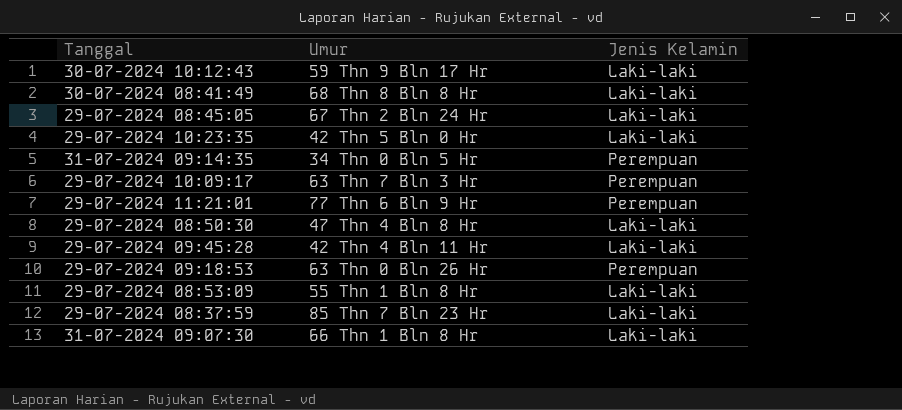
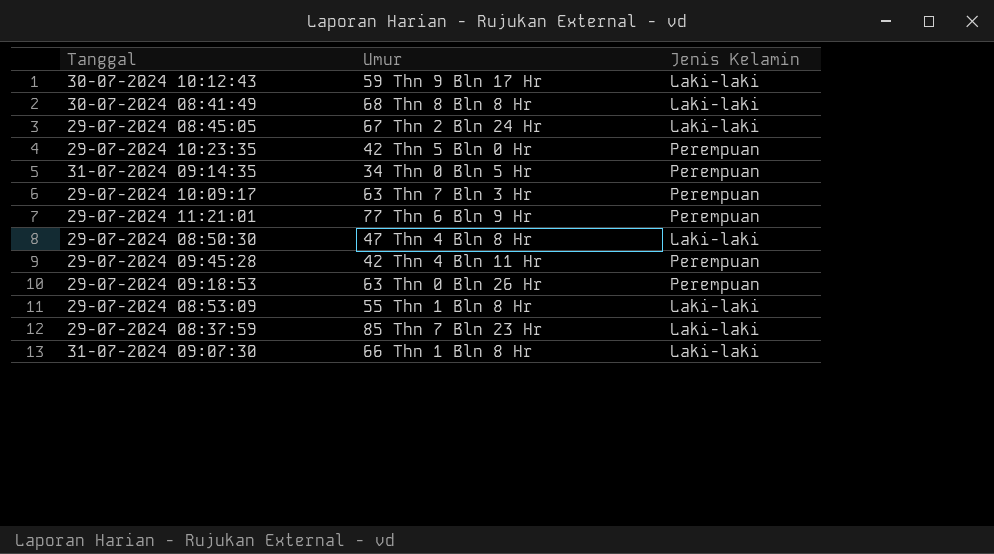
29-07-2024 10:23:35 | Jenis Kelamin: Laki-laki -> Perempuan
29-07-2024 09:45:28 | Jenis Kelamin: Laki-laki -> Perempuan

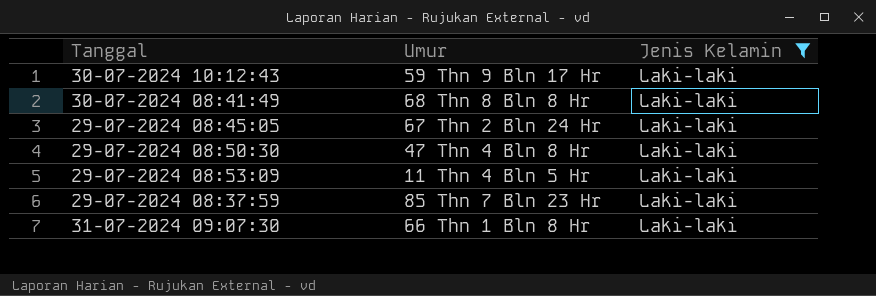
filter: none -> Jenis Kelamin = Laki-laki
29-07-2024 08:53:09 | Umur: 55 Thn 1 Bln 8 Hr -> 11 Thn 4 Bln 5 Hr

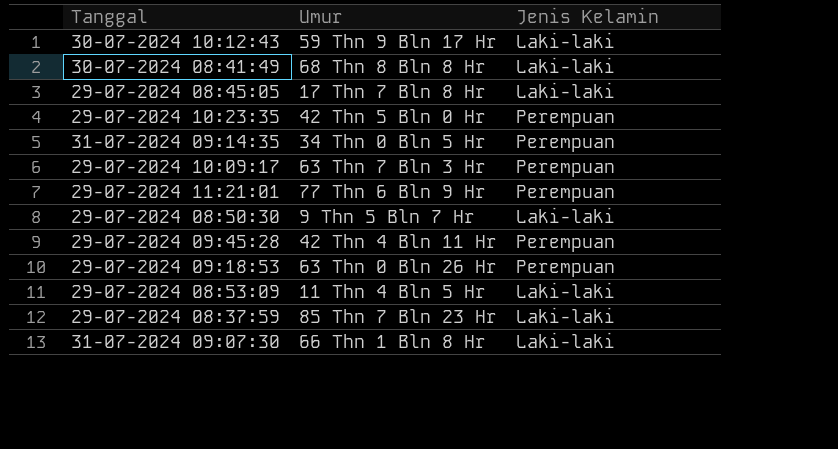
filter: Jenis Kelamin = Laki-laki -> none
29-07-2024 08:45:05 | Umur: 67 Thn 2 Bln 24 Hr -> 17 Thn 7 Bln 8 Hr
29-07-2024 08:50:30 | Umur: 47 Thn 4 Bln 8 Hr -> 9 Thn 5 Bln 7 Hr

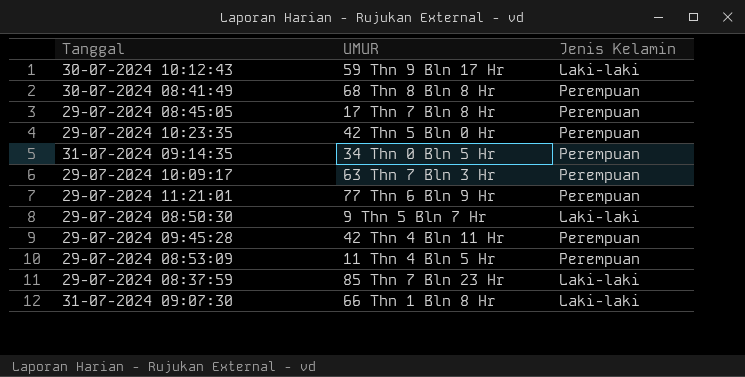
column name: Umur -> UMUR
row 29-07-2024 09:18:53: 63 Thn 0 Bln 26 Hr | Perempuan -> none
30-07-2024 08:41:49 | Jenis Kelamin: Laki-laki -> Perempuan
29-07-2024 08:45:05 | Jenis Kelamin: Laki-laki -> Perempuan
29-07-2024 08:53:09 | Jenis Kelamin: Laki-laki -> Perempuan

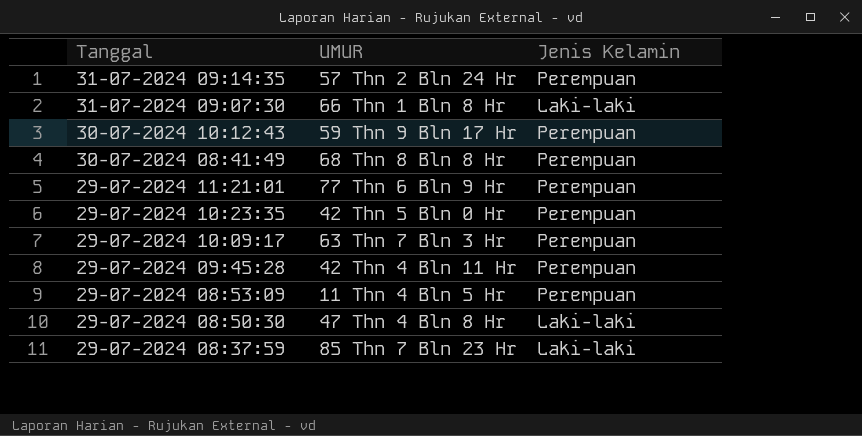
row order: none -> Tanggal descending
row 29-07-2024 08:45:05: 17 Thn 7 Bln 8 Hr | Perempuan -> none
31-07-2024 09:14:35 | UMUR: 34 Thn 0 Bln 5 Hr -> 57 Thn 2 Bln 24 Hr
30-07-2024 10:12:43 | Jenis Kelamin: Laki-laki -> Perempuan
29-07-2024 08:50:30 | UMUR: 9 Thn 5 Bln 7 Hr -> 47 Thn 4 Bln 8 Hr

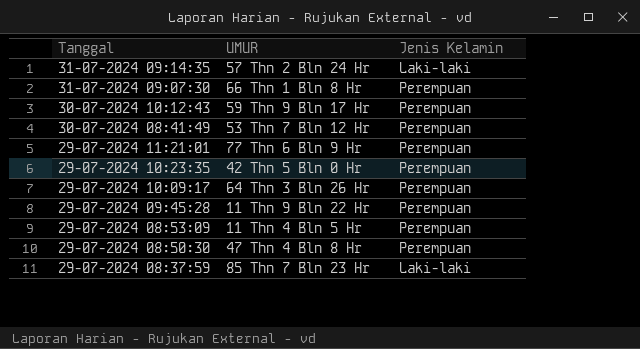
31-07-2024 09:14:35 | Jenis Kelamin: Perempuan -> Laki-laki
31-07-2024 09:07:30 | Jenis Kelamin: Laki-laki -> Perempuan
30-07-2024 08:41:49 | UMUR: 68 Thn 8 Bln 8 Hr -> 53 Thn 7 Bln 12 Hr
29-07-2024 10:09:17 | UMUR: 63 Thn 7 Bln 3 Hr -> 64 Thn 3 Bln 26 Hr
29-07-2024 09:45:28 | UMUR: 42 Thn 4 Bln 11 Hr -> 11 Thn 9 Bln 22 Hr
29-07-2024 08:50:30 | Jenis Kelamin: Laki-laki -> Perempuan

